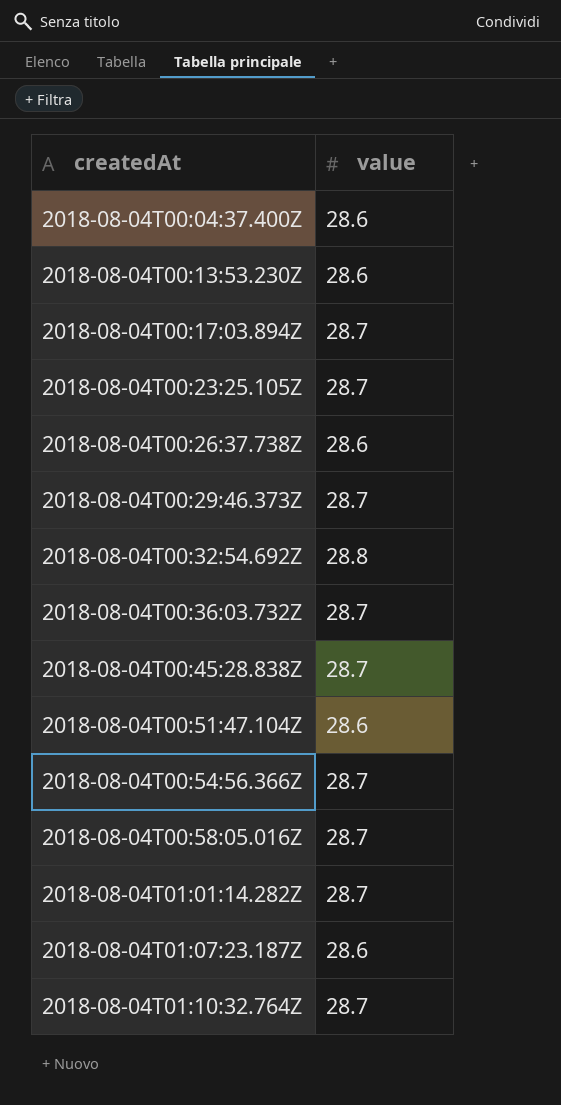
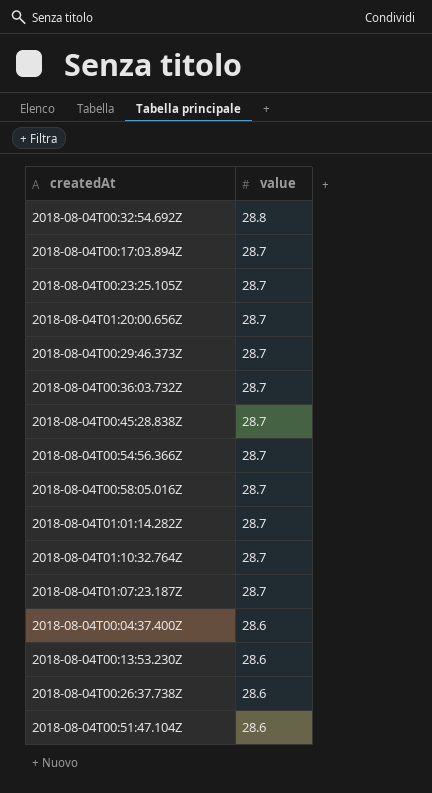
row order: createdAt ascending -> value descending
row 2018-08-04T01:20:00.656Z: none -> 28.7
2018-08-04T01:07:23.187Z | value: 28.6 -> 28.7

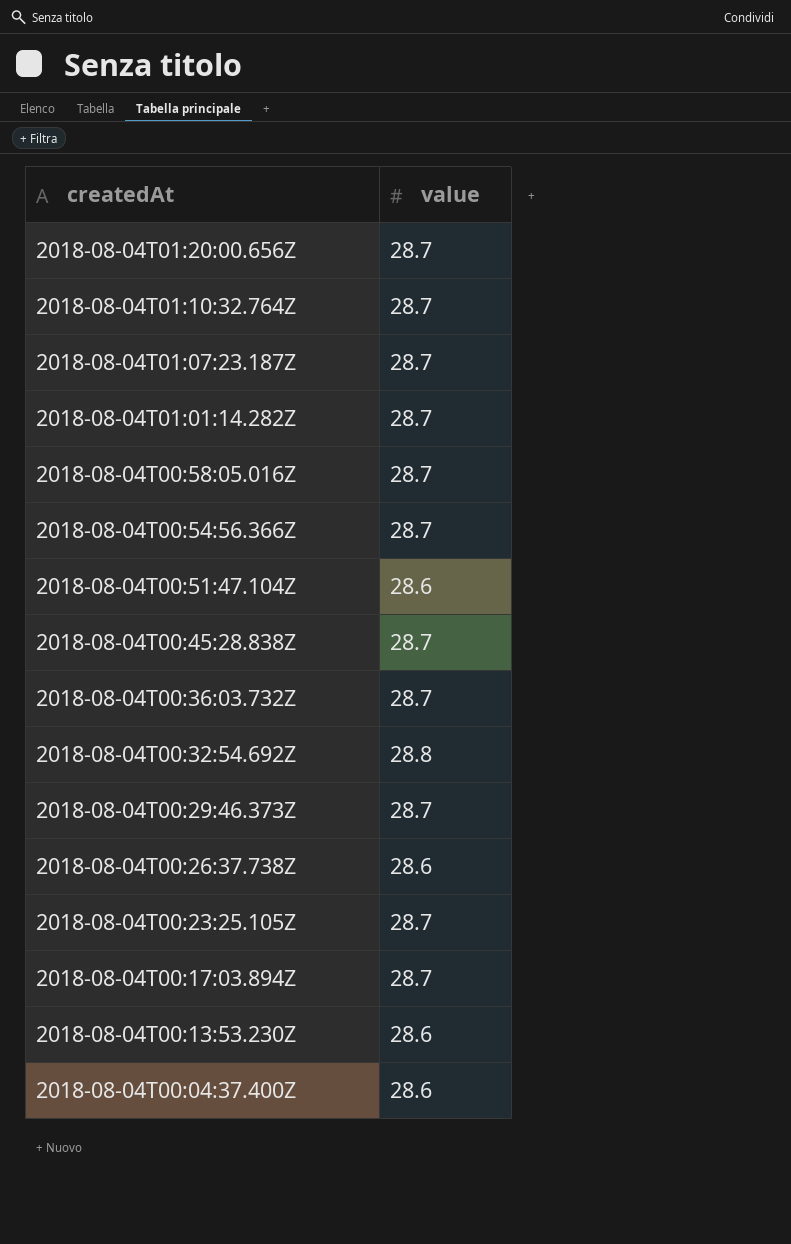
row order: value descending -> createdAt descending

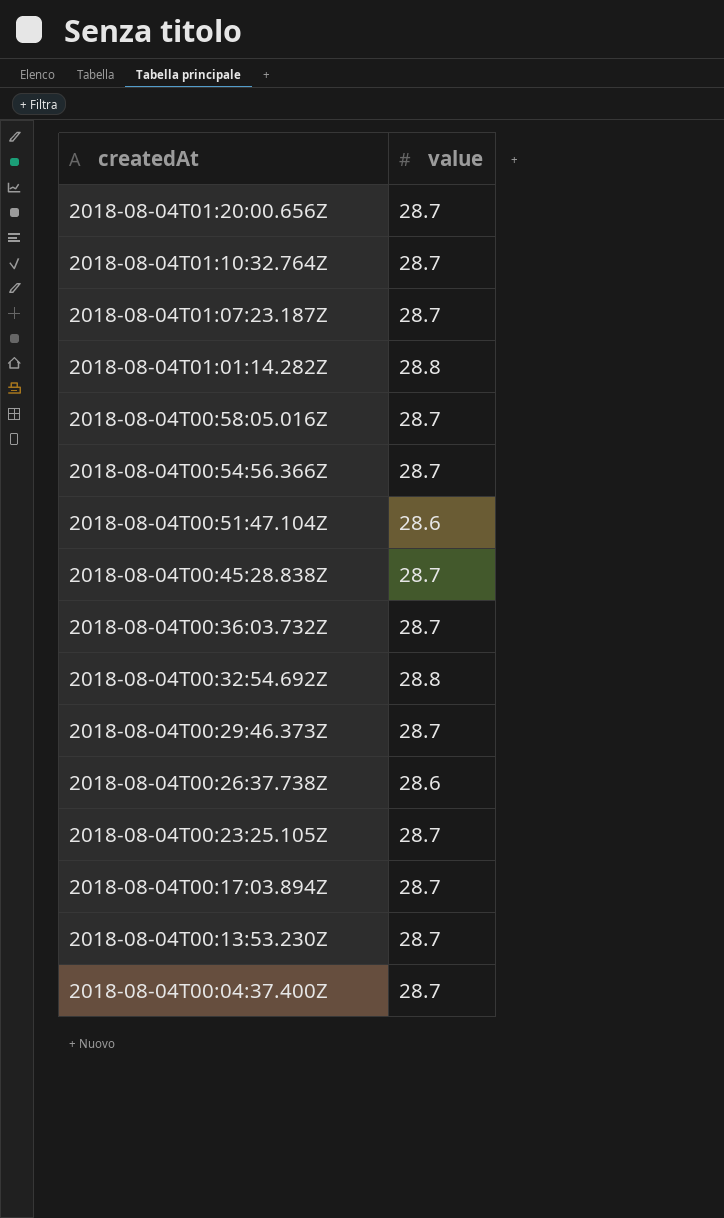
2018-08-04T01:01:14.282Z | value: 28.7 -> 28.8
2018-08-04T00:13:53.230Z | value: 28.6 -> 28.7
2018-08-04T00:04:37.400Z | value: 28.6 -> 28.7

